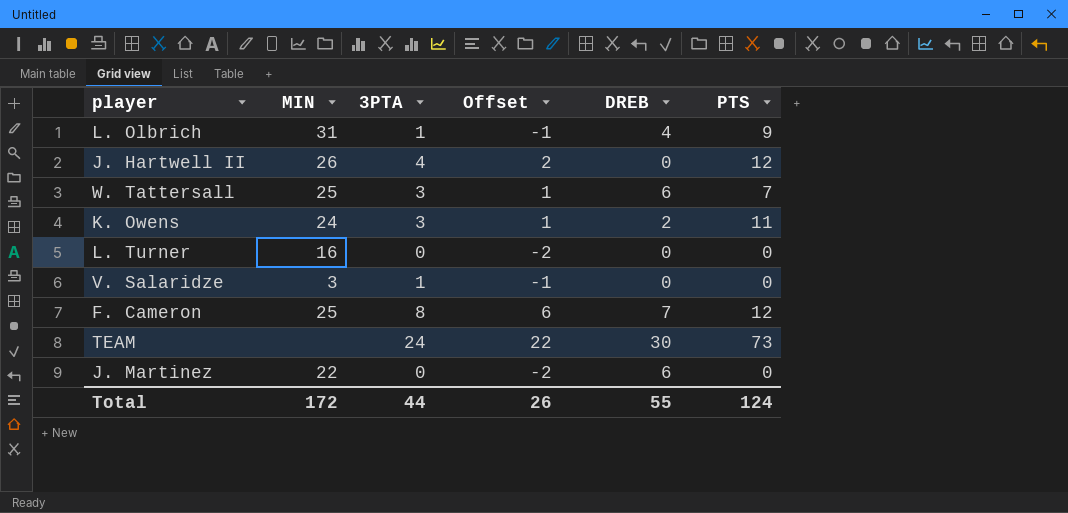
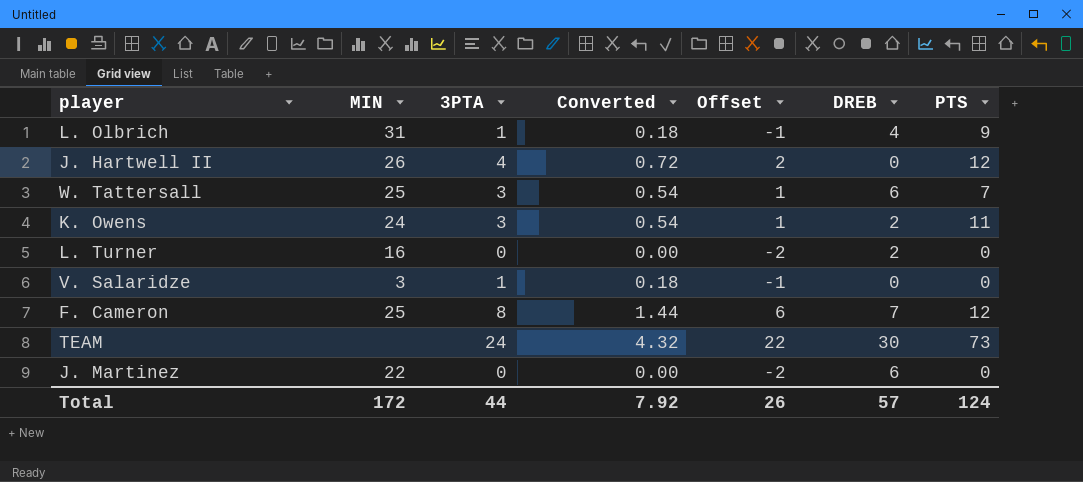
column Converted | formula: none -> [3PTA] * 0.18
L. Turner | DREB: 0 -> 2
Total | DREB: 55 -> 57

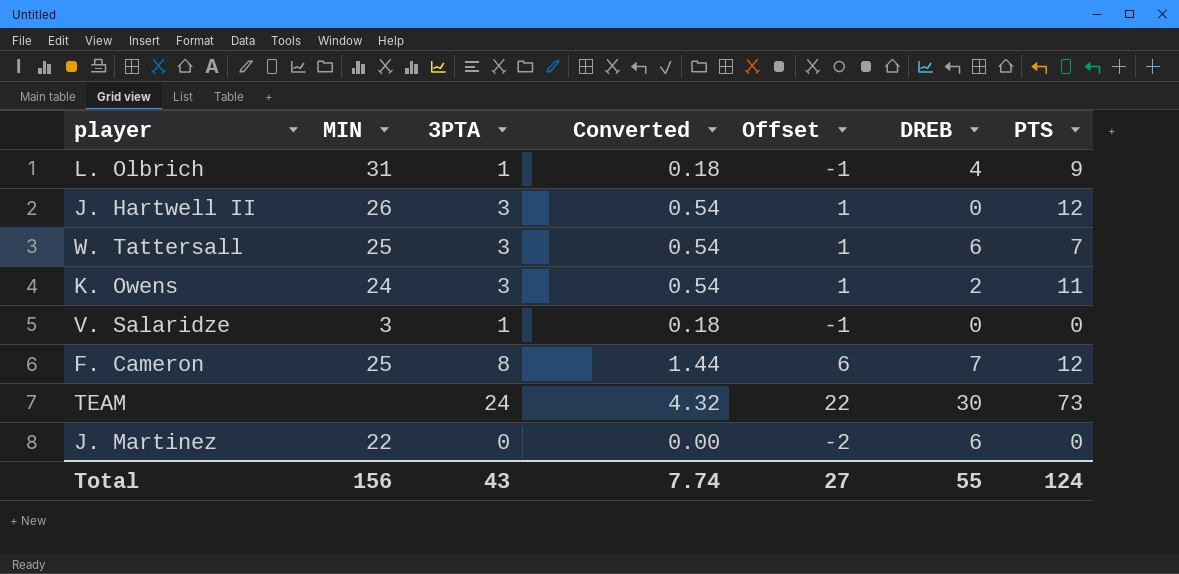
row L. Turner: 16 | 0 | 0.00 | -2 | 2 | 0 -> none
J. Hartwell II | 3PTA: 4 -> 3
J. Hartwell II | Converted: 0.72 -> 0.54
J. Hartwell II | Offset: 2 -> 1
Total | MIN: 172 -> 156
Total | 3PTA: 44 -> 43
Total | Converted: 7.92 -> 7.74
Total | Offset: 26 -> 27
Total | DREB: 57 -> 55

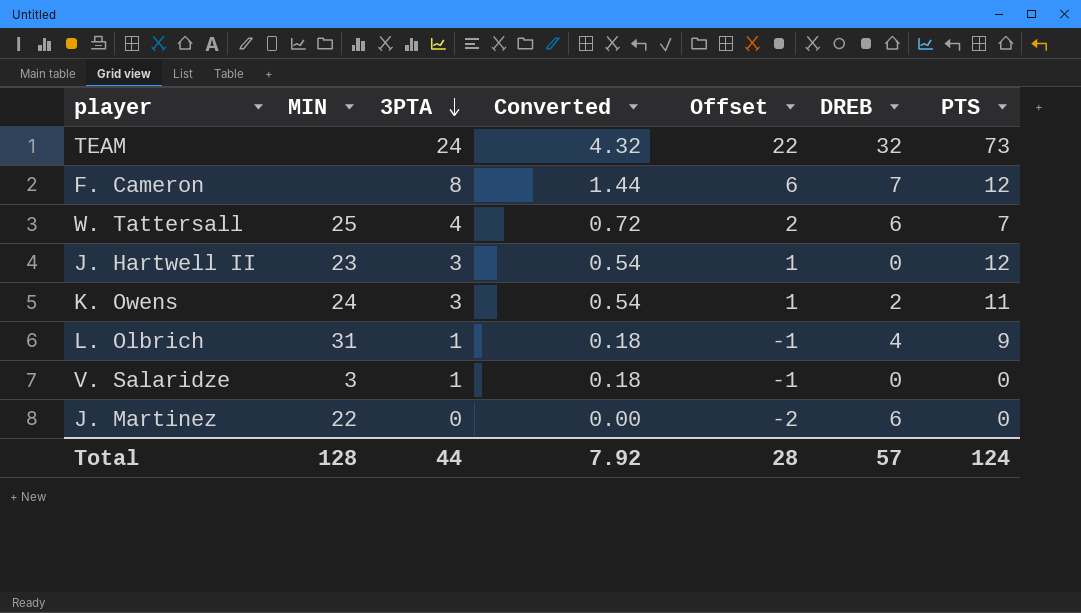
row order: none -> 3PTA descending
TEAM | DREB: 30 -> 32
F. Cameron | MIN: 25 -> none
W. Tattersall | 3PTA: 3 -> 4
W. Tattersall | Converted: 0.54 -> 0.72
W. Tattersall | Offset: 1 -> 2
J. Hartwell II | MIN: 26 -> 23
Total | MIN: 156 -> 128
Total | 3PTA: 43 -> 44
Total | Converted: 7.74 -> 7.92
Total | Offset: 27 -> 28
Total | DREB: 55 -> 57

